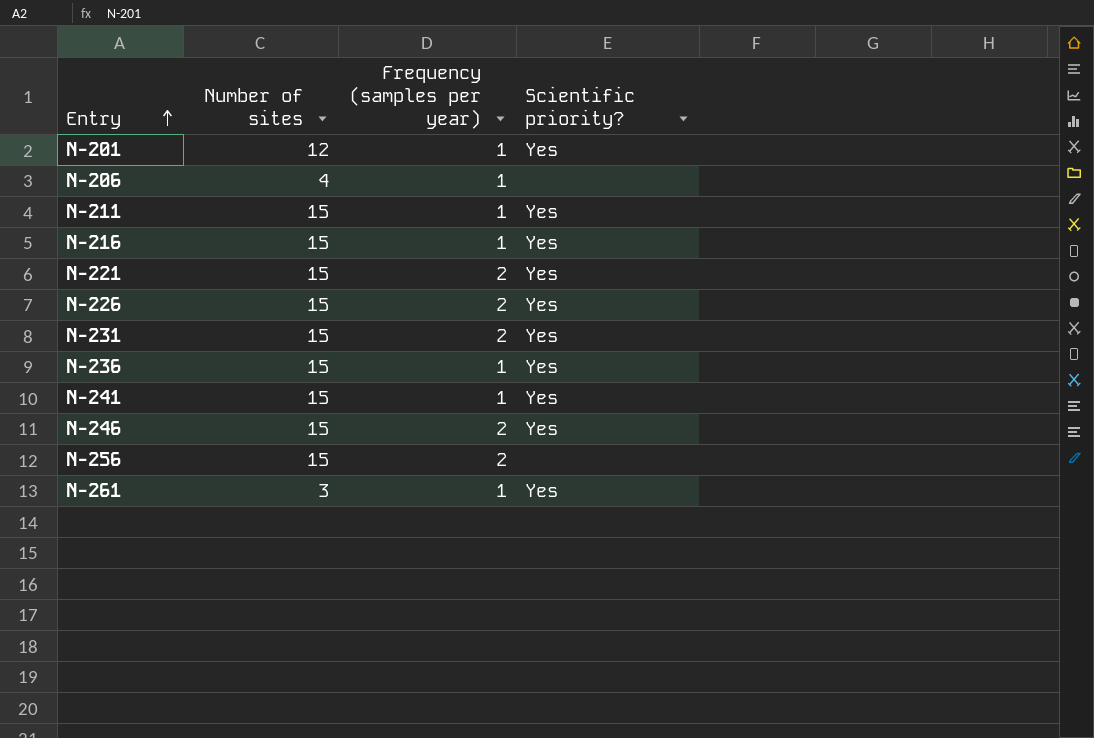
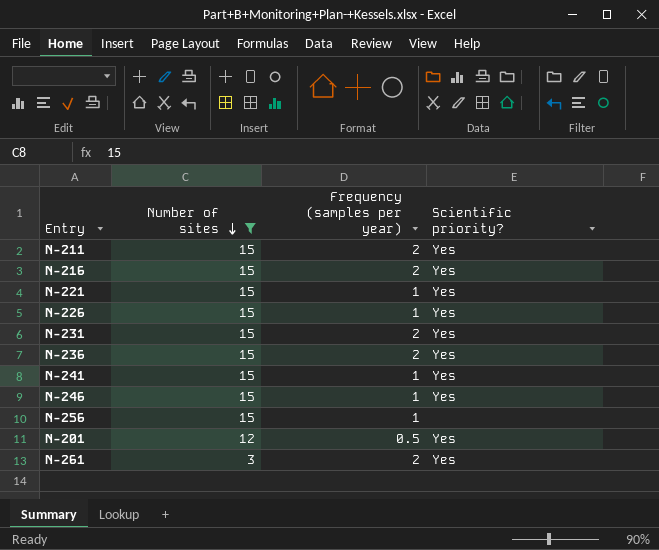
filter: none -> Number of sites != 4
row order: Entry ascending -> Number of sites descending
N-211 | Frequency (samples per year): 1 -> 2
N-216 | Frequency (samples per year): 1 -> 2
N-221 | Frequency (samples per year): 2 -> 1
N-226 | Frequency (samples per year): 2 -> 1
N-236 | Frequency (samples per year): 1 -> 2
N-246 | Frequency (samples per year): 2 -> 1
N-256 | Frequency (samples per year): 2 -> 1
N-201 | Frequency (samples per year): 1 -> 0.5
N-261 | Frequency (samples per year): 1 -> 2

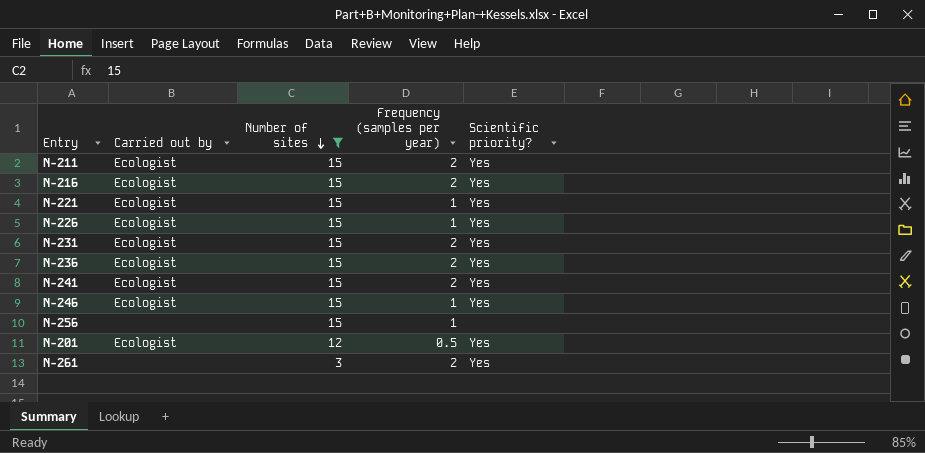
column Carried out by | position: none -> 2
N-241 | Frequency (samples per year): 1 -> 2

